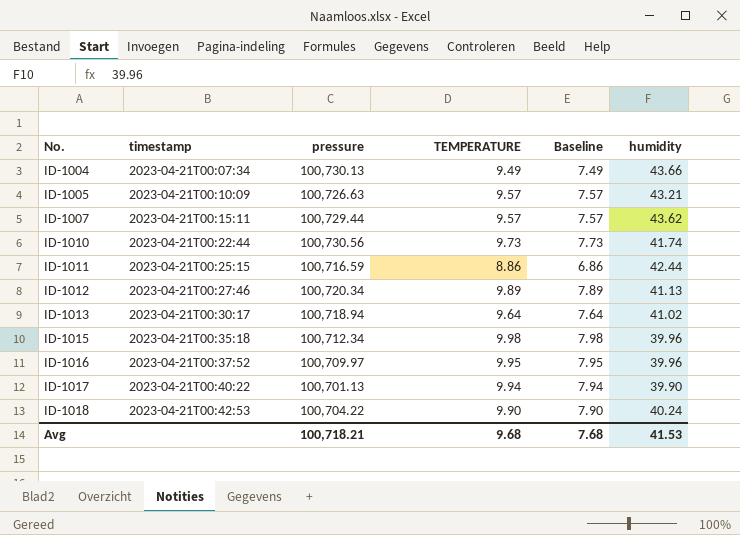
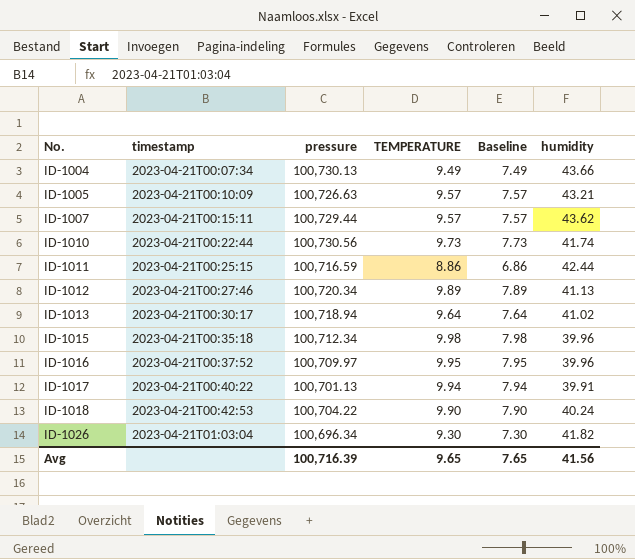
ID-1017 | humidity: 39.90 -> 39.91
row ID-1026: none -> 2023-04-21T01:03:04 | 100,696.34 | 9.30 | 7.30 | 41.82
Avg | pressure: 100,718.21 -> 100,716.39
Avg | TEMPERATURE: 9.68 -> 9.65
Avg | Baseline: 7.68 -> 7.65
Avg | humidity: 41.53 -> 41.56

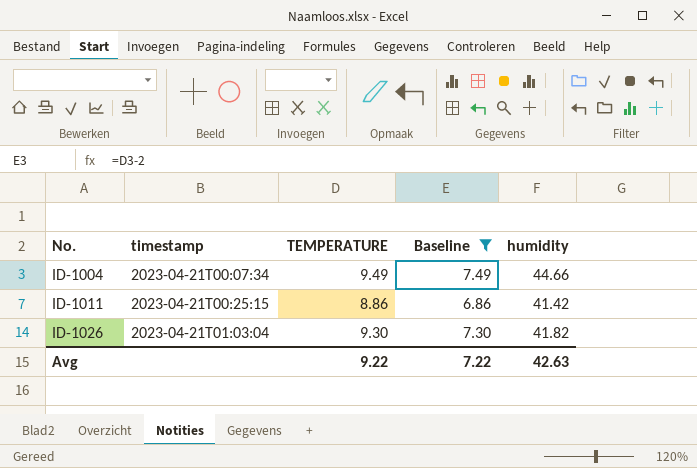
filter: none -> Baseline <= 7.49
column pressure | position: 3 -> none
ID-1004 | humidity: 43.66 -> 44.66
ID-1011 | humidity: 42.44 -> 41.42
Avg | TEMPERATURE: 9.65 -> 9.22
Avg | Baseline: 7.65 -> 7.22
Avg | humidity: 41.56 -> 42.63

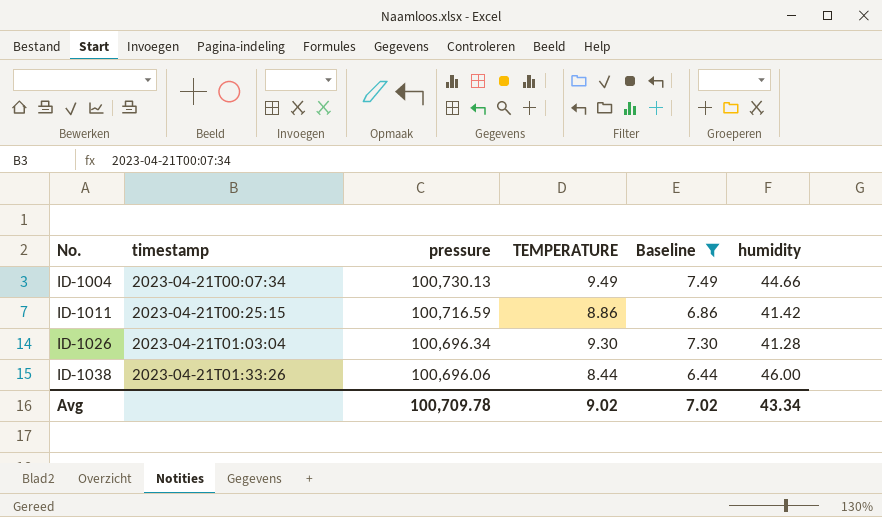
column pressure | position: none -> 3
ID-1026 | humidity: 41.82 -> 41.28
row ID-1038: none -> 2023-04-21T01:33:26 | 100,696.06 | 8.44 | 6.44 | 46.00
Avg | TEMPERATURE: 9.22 -> 9.02
Avg | Baseline: 7.22 -> 7.02
Avg | humidity: 42.63 -> 43.34

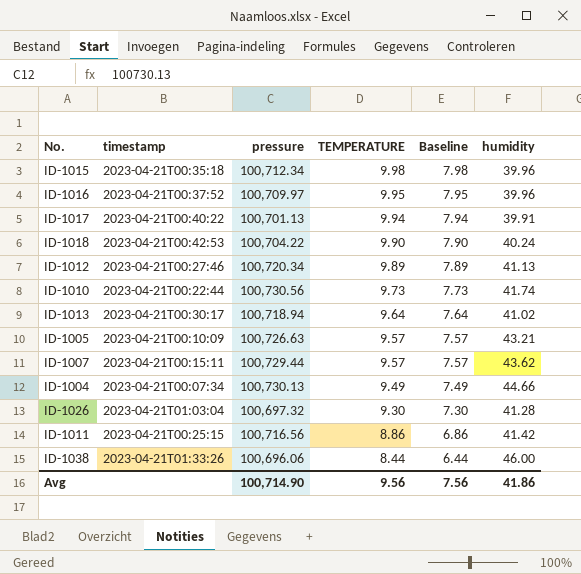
filter: Baseline <= 7.49 -> none
row order: No. ascending -> TEMPERATURE descending
ID-1026 | pressure: 100,696.34 -> 100,697.32
ID-1011 | pressure: 100,716.59 -> 100,716.56
Avg | pressure: 100,709.78 -> 100,714.90
Avg | TEMPERATURE: 9.02 -> 9.56
Avg | Baseline: 7.02 -> 7.56
Avg | humidity: 43.34 -> 41.86

